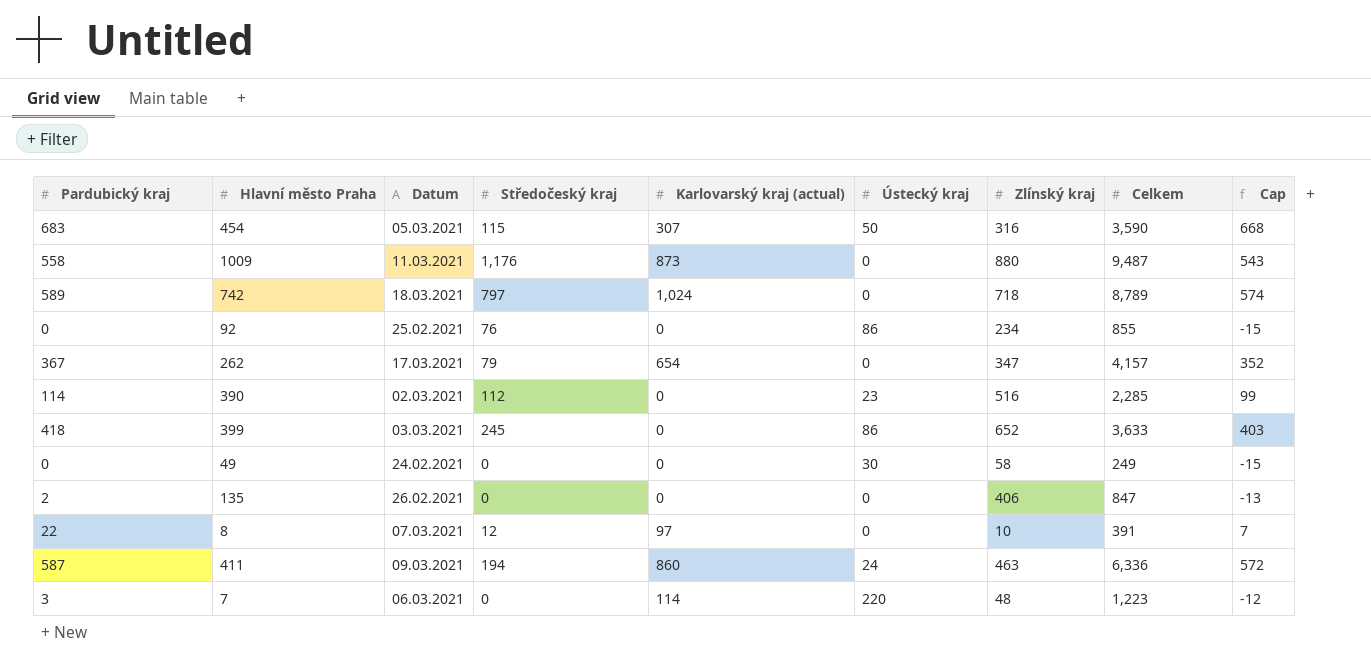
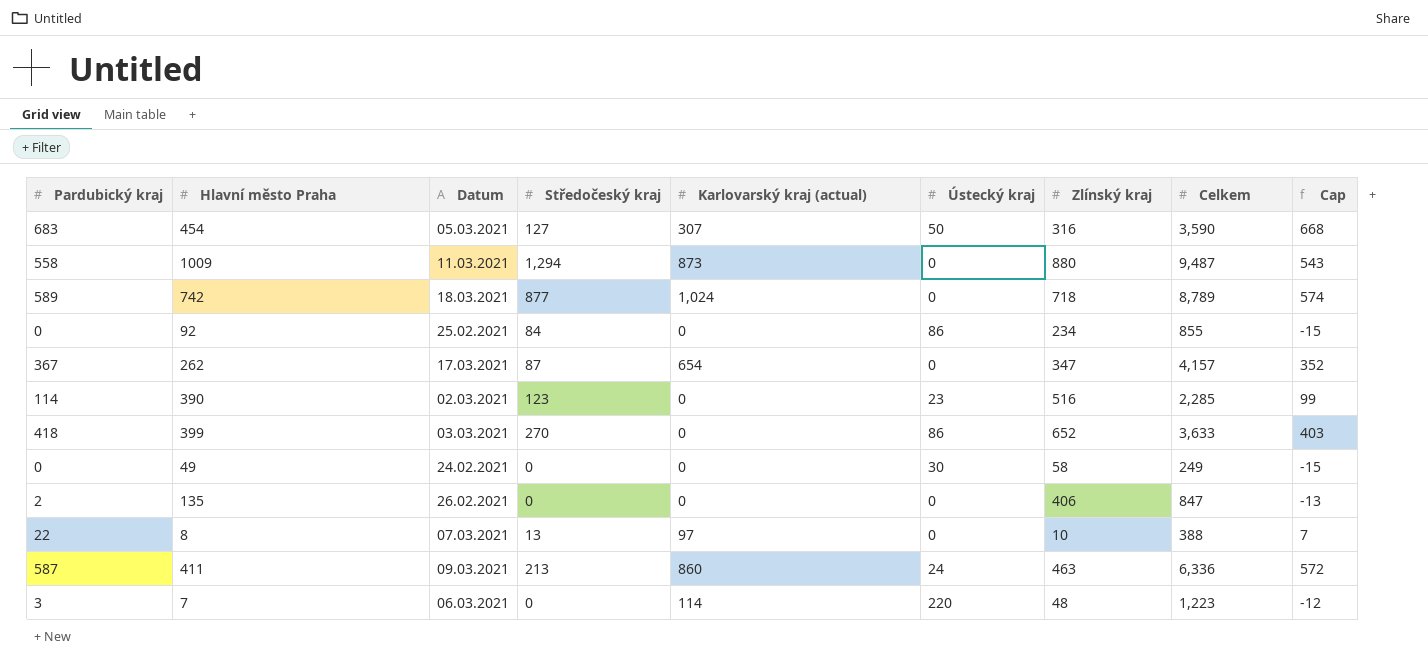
454 | Středočeský kraj: 115 -> 127
1009 | Středočeský kraj: 1,176 -> 1,294
742 | Středočeský kraj: 797 -> 877
92 | Středočeský kraj: 76 -> 84
262 | Středočeský kraj: 79 -> 87
390 | Středočeský kraj: 112 -> 123
399 | Středočeský kraj: 245 -> 270
8 | Středočeský kraj: 12 -> 13
8 | Celkem: 391 -> 388
411 | Středočeský kraj: 194 -> 213

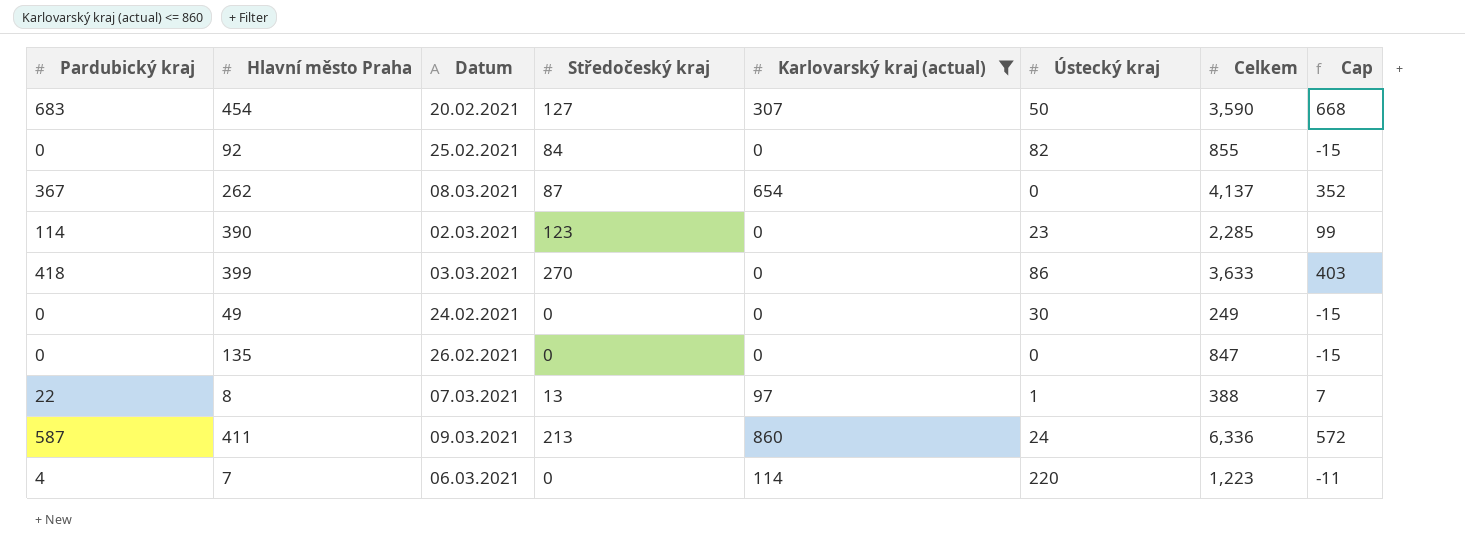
filter: none -> Karlovarský kraj (actual) <= 860
column Zlínský kraj | position: 7 -> none
454 | Datum: 05.03.2021 -> 20.02.2021
92 | Ústecký kraj: 86 -> 82
262 | Datum: 17.03.2021 -> 08.03.2021
262 | Celkem: 4,157 -> 4,137
135 | Pardubický kraj: 2 -> 0
135 | Cap: -13 -> -15
8 | Ústecký kraj: 0 -> 1
7 | Pardubický kraj: 3 -> 4
7 | Cap: -12 -> -11

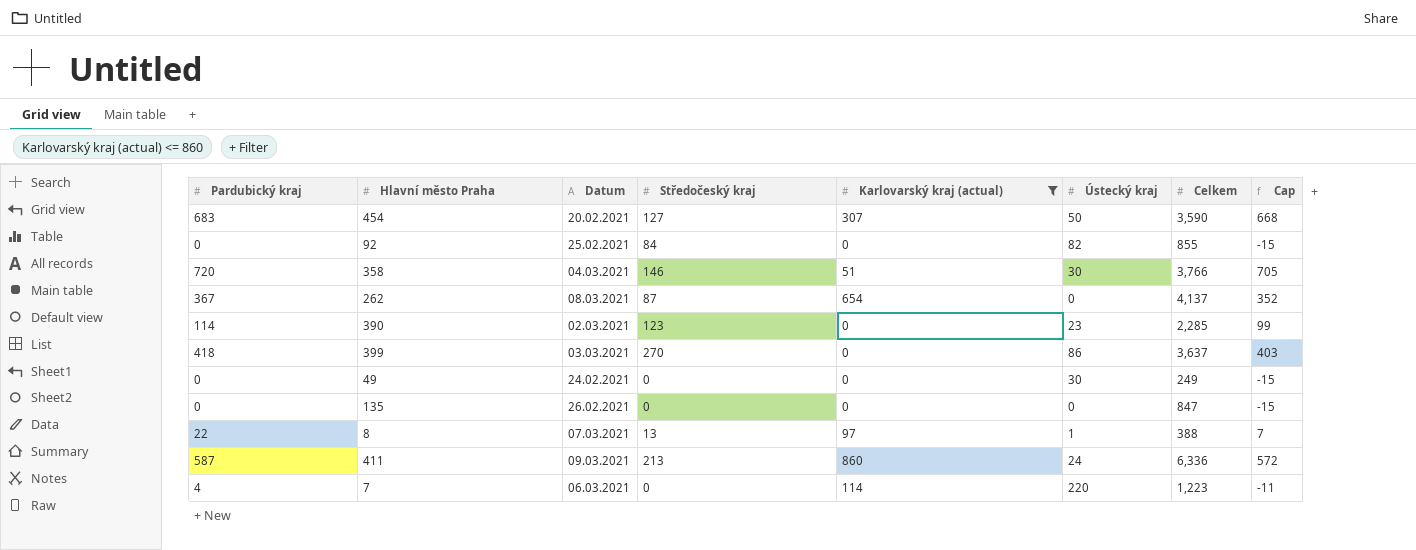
row 358: none -> 720 | 04.03.2021 | 146 | 51 | 30 | 3,766 | 705
399 | Celkem: 3,633 -> 3,637

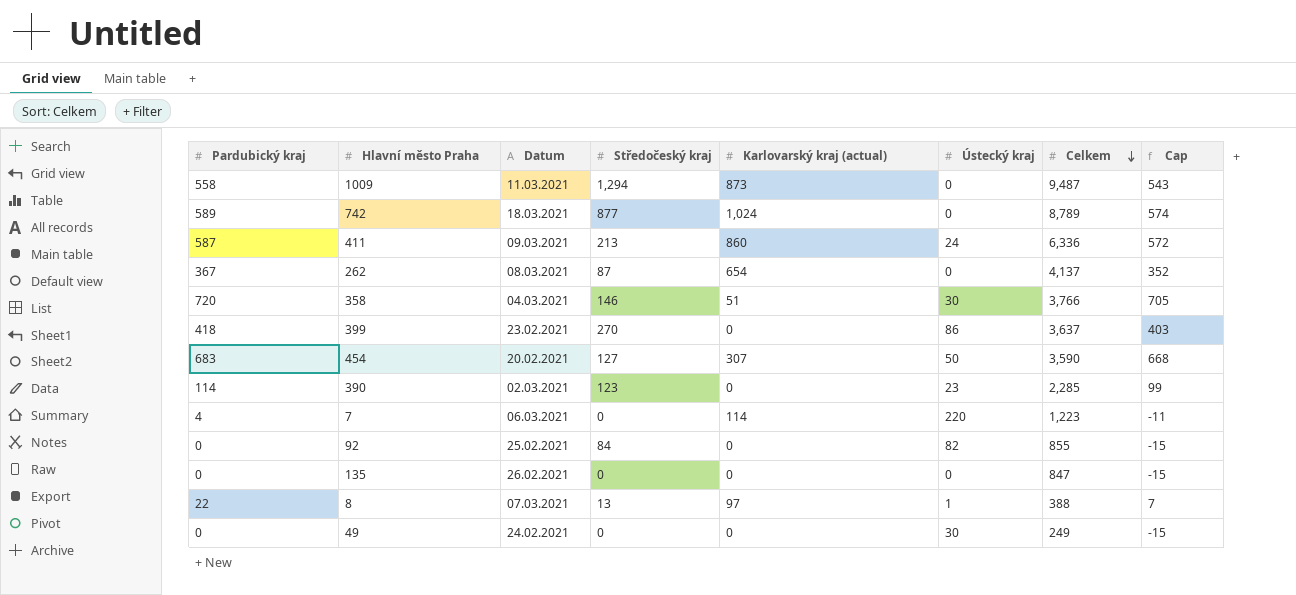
filter: Karlovarský kraj (actual) <= 860 -> none
row order: none -> Celkem descending
399 | Datum: 03.03.2021 -> 23.02.2021

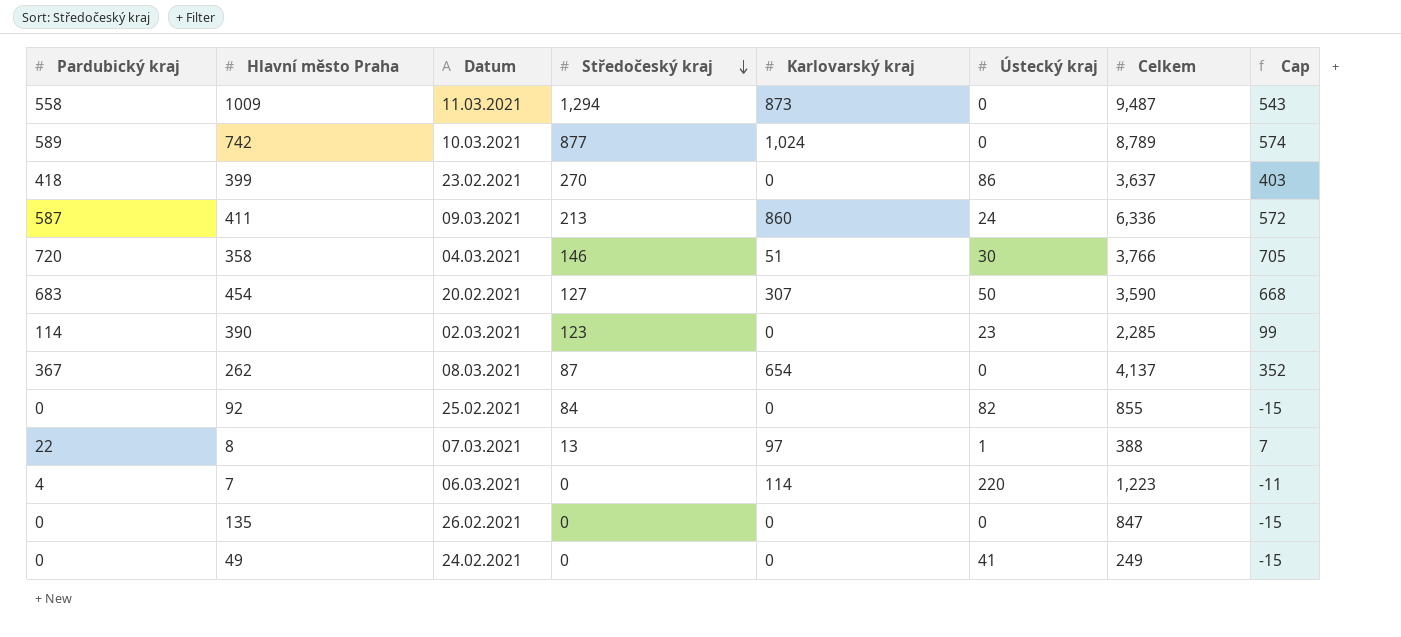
row order: Celkem descending -> Středočeský kraj descending
column name: Karlovarský kraj (actual) -> Karlovarský kraj
742 | Datum: 18.03.2021 -> 10.03.2021
49 | Ústecký kraj: 30 -> 41

